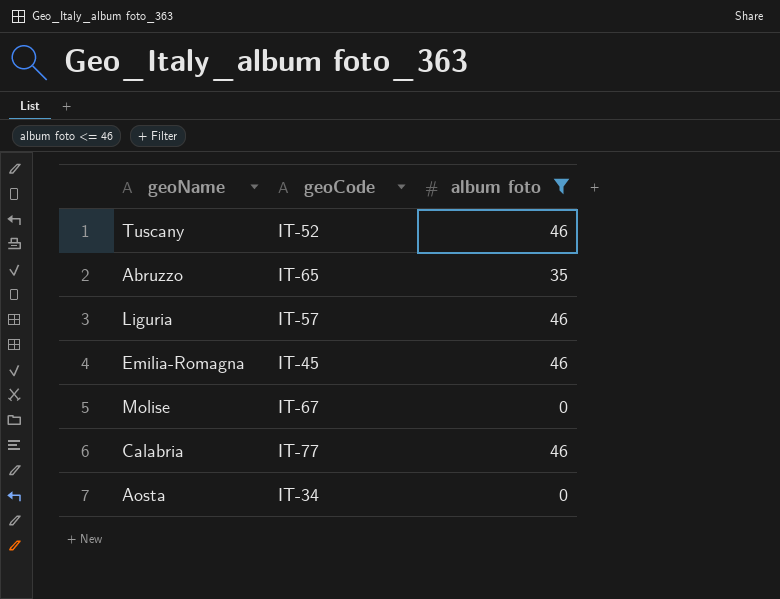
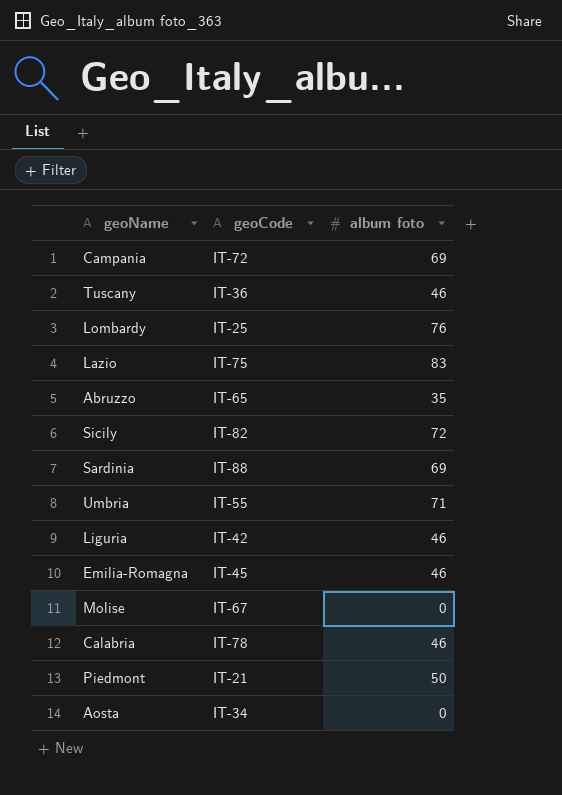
filter: album foto <= 46 -> none
Tuscany | geoCode: IT-52 -> IT-36
Liguria | geoCode: IT-57 -> IT-42
Calabria | geoCode: IT-77 -> IT-78

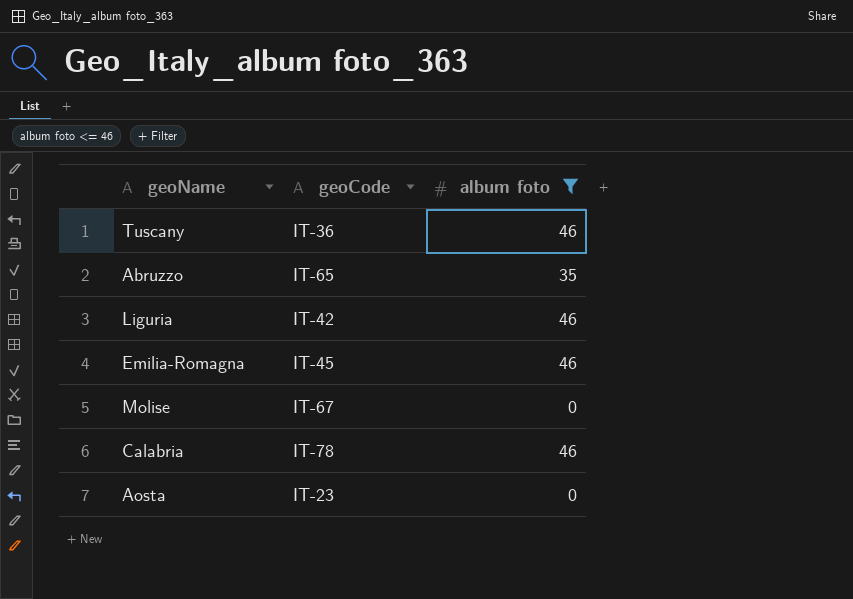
filter: none -> album foto <= 46
Aosta | geoCode: IT-34 -> IT-23

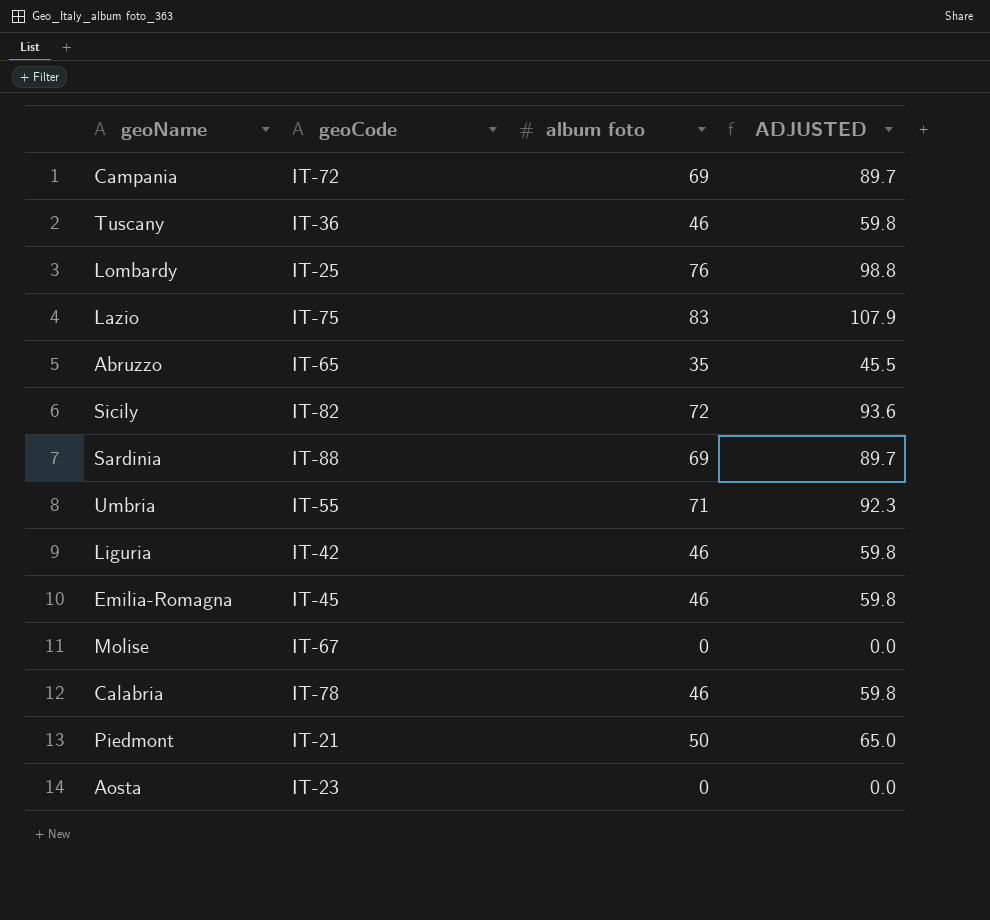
filter: album foto <= 46 -> none
column ADJUSTED | formula: none -> [album foto] * 1.3

